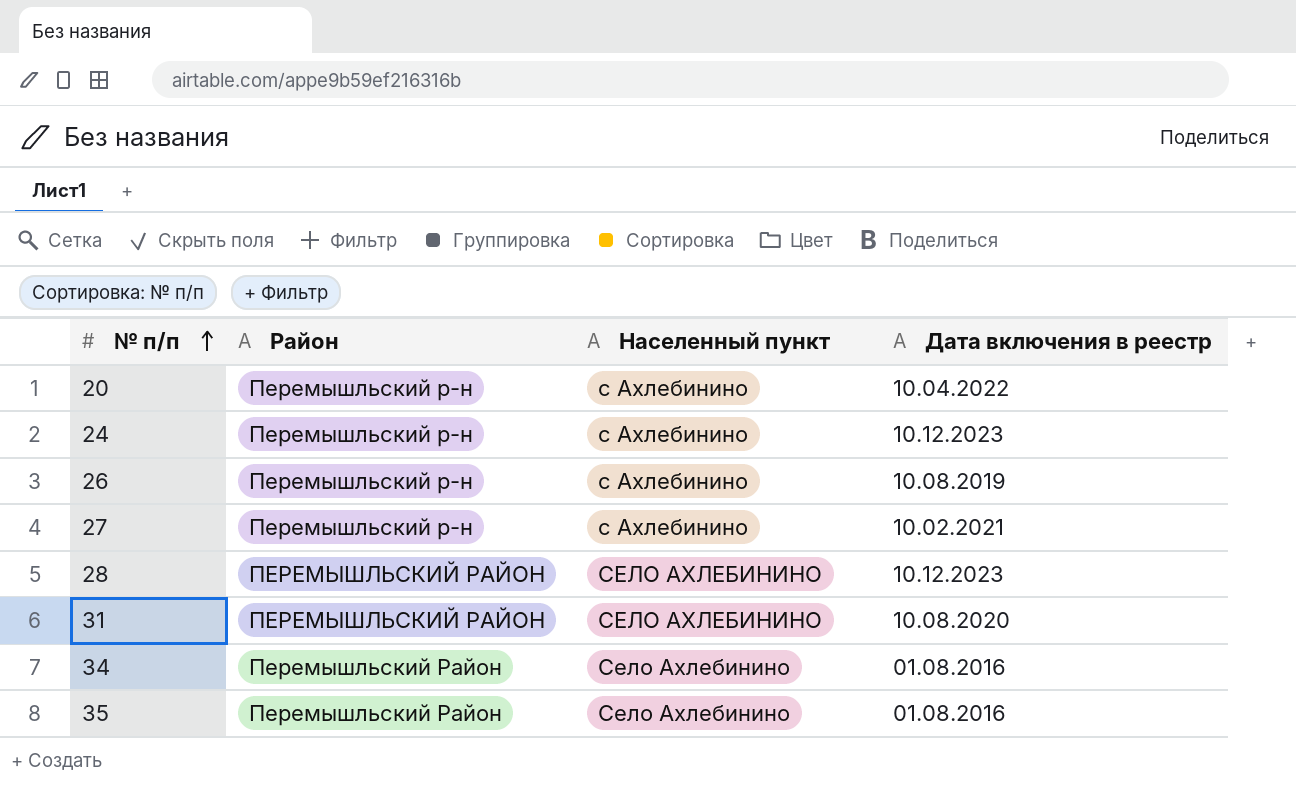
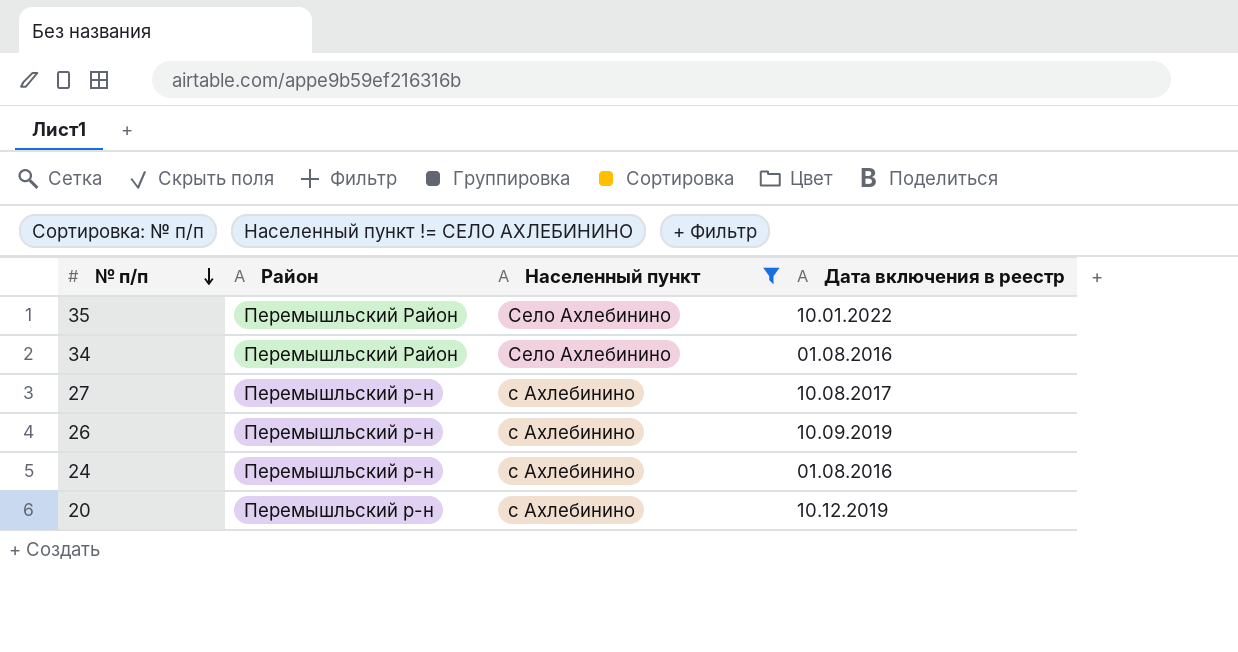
filter: none -> Населенный пункт != СЕЛО АХЛЕБИНИНО
row order: № п/п ascending -> № п/п descending
35 | Дата включения в реестр: 01.08.2016 -> 10.01.2022
27 | Дата включения в реестр: 10.02.2021 -> 10.08.2017
26 | Дата включения в реестр: 10.08.2019 -> 10.09.2019
24 | Дата включения в реестр: 10.12.2023 -> 01.08.2016
20 | Дата включения в реестр: 10.04.2022 -> 10.12.2019

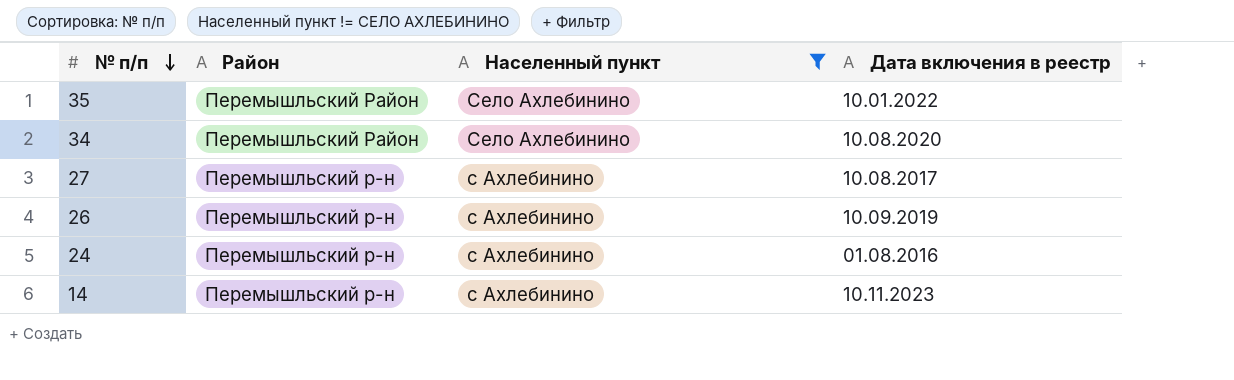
row 20: Перемышльский р-н | с Ахлебинино | 10.12.2019 -> none
34 | Дата включения в реестр: 01.08.2016 -> 10.08.2020
row 14: none -> Перемышльский р-н | с Ахлебинино | 10.11.2023

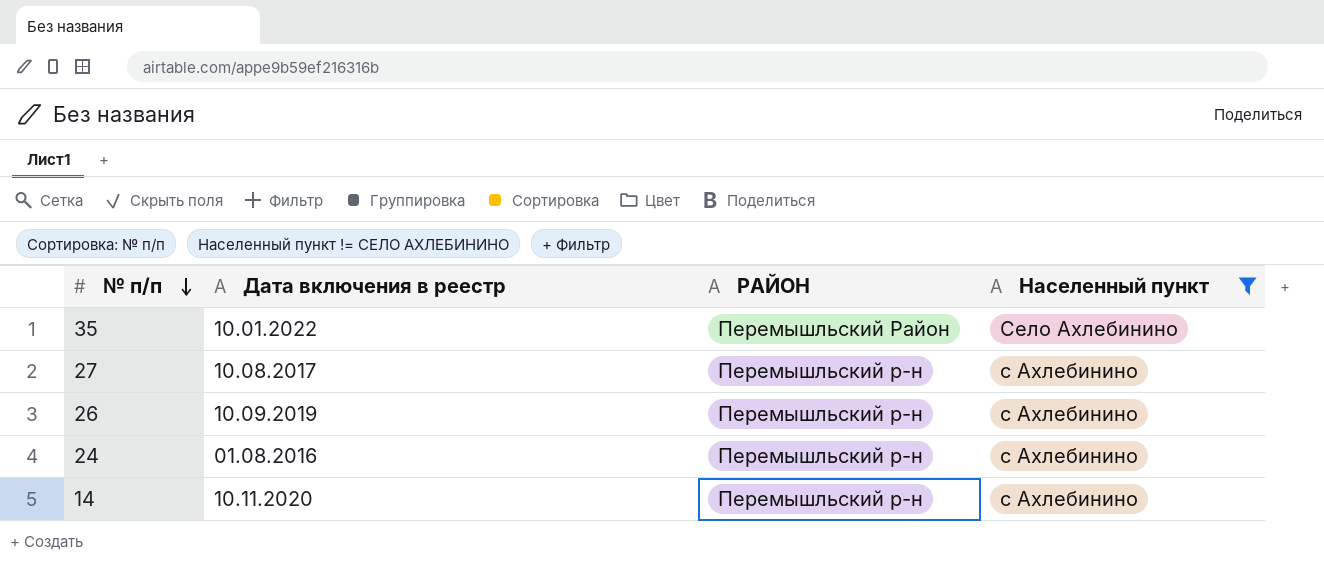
column Дата включения в реестр | position: 4 -> 2
column name: Район -> РАЙОН
row 34: Перемышльский Район | Село Ахлебинино | 10.08.2020 -> none
14 | Дата включения в реестр: 10.11.2023 -> 10.11.2020

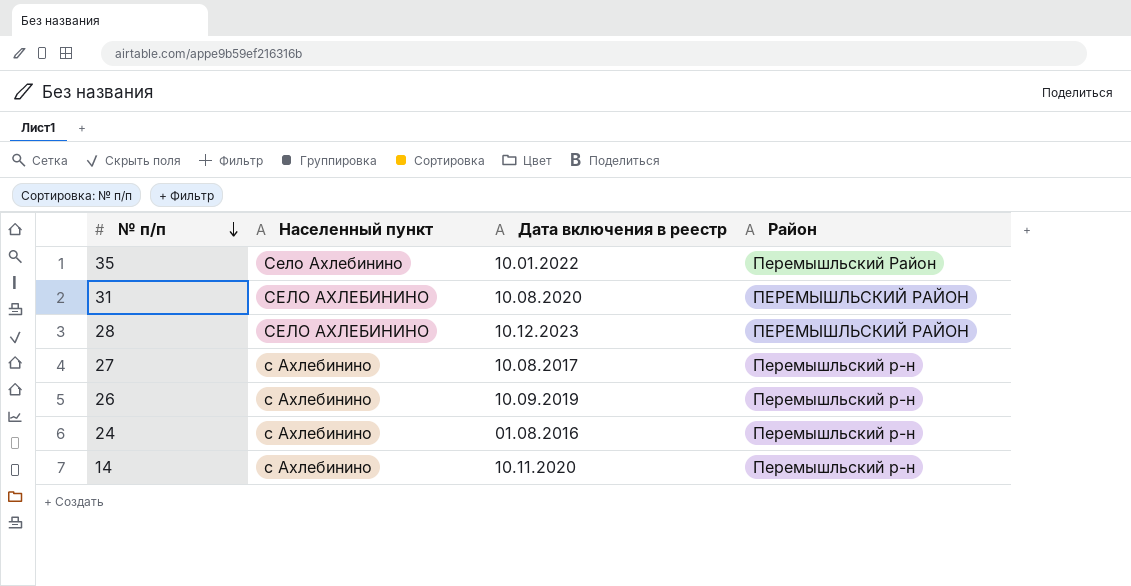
filter: Населенный пункт != СЕЛО АХЛЕБИНИНО -> none
column Населенный пункт | position: 4 -> 2
column name: РАЙОН -> Район

